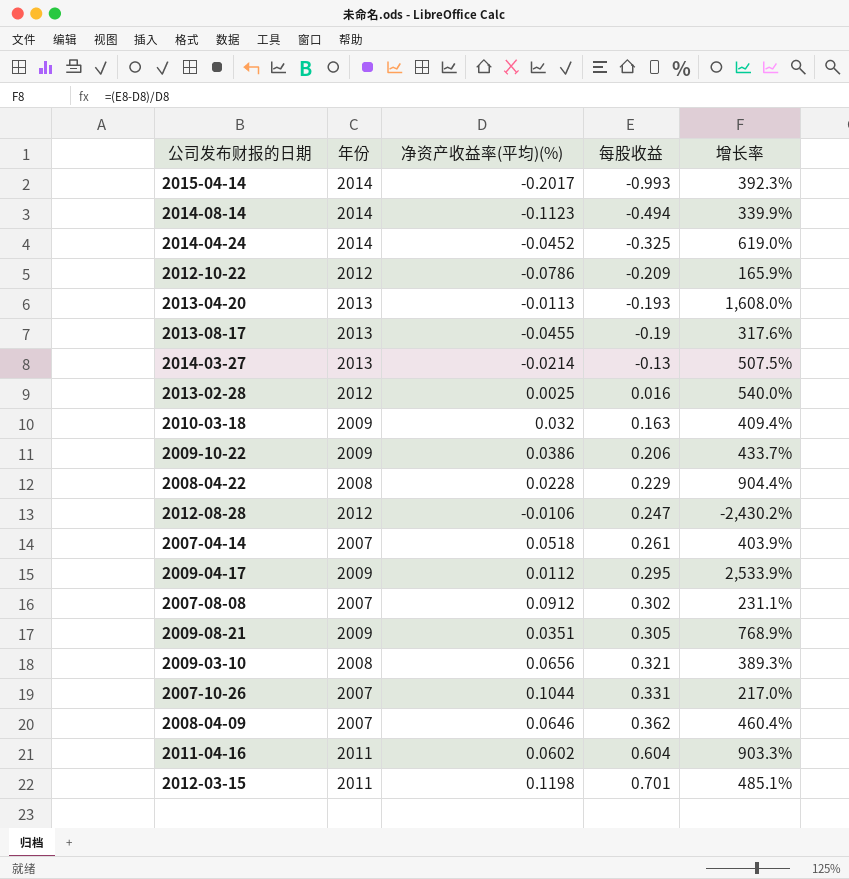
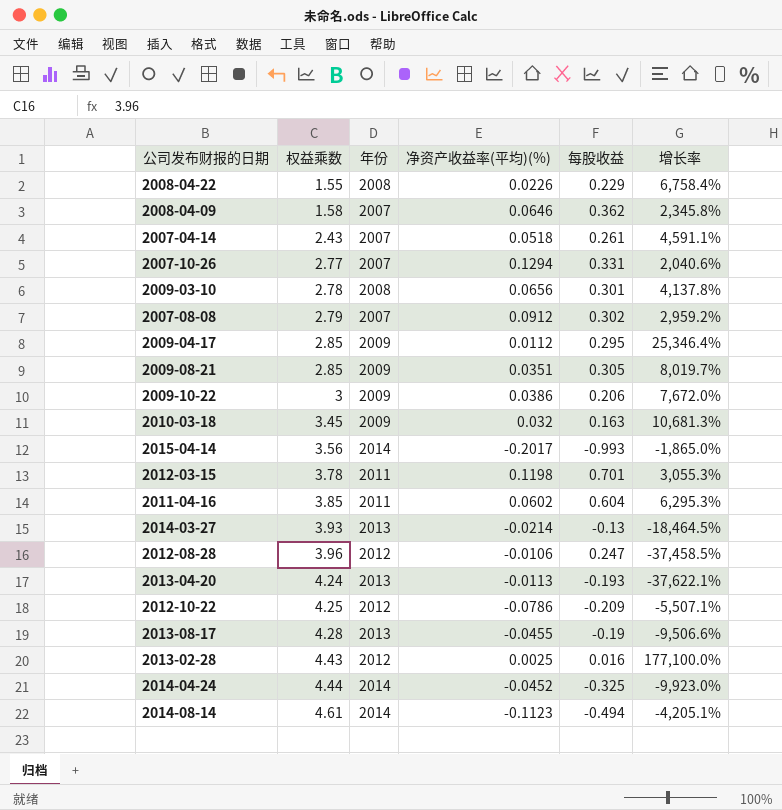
row order: 每股收益 ascending -> 权益乘数 ascending
column 权益乘数 | position: none -> 2
column 增长率 | formula: ([每股收益] - [净资产收益率(平均)(%)]) / [净资产收益率(平均)(%)] -> ([权益乘数] - [净资产收益率(平均)(%)]) / [净资产收益率(平均)(%)]
2008-04-22 | 净资产收益率(平均)(%): 0.0228 -> 0.0226
2007-10-26 | 净资产收益率(平均)(%): 0.1044 -> 0.1294
2009-03-10 | 每股收益: 0.321 -> 0.301

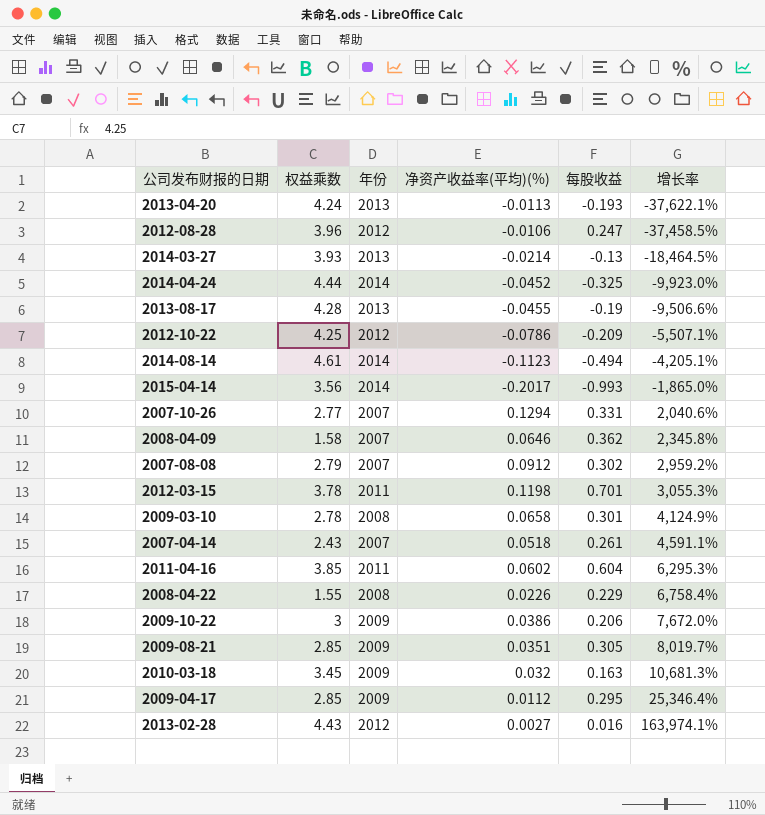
row order: 权益乘数 ascending -> 增长率 ascending
2009-03-10 | 净资产收益率(平均)(%): 0.0656 -> 0.0658
2009-03-10 | 增长率: 4,137.8% -> 4,124.9%
2013-02-28 | 净资产收益率(平均)(%): 0.0025 -> 0.0027
2013-02-28 | 增长率: 177,100.0% -> 163,974.1%

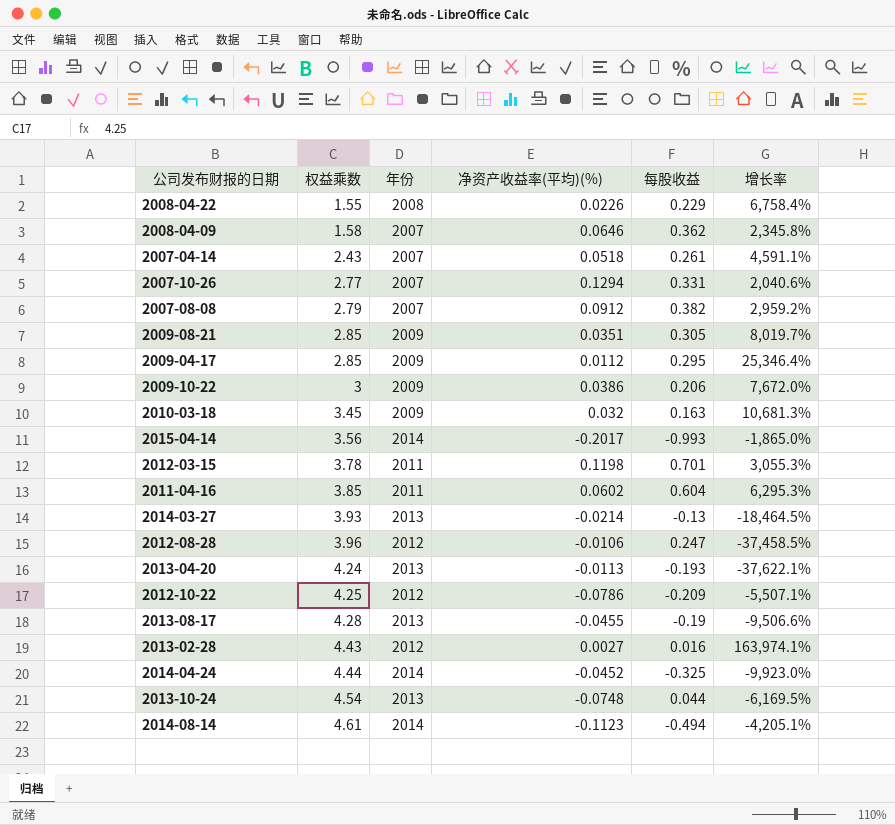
row order: 增长率 ascending -> 权益乘数 ascending
row 2009-03-10: 2.78 | 2008 | 0.0658 | 0.301 | 4,124.9% -> none
2007-08-08 | 每股收益: 0.302 -> 0.382
row 2013-10-24: none -> 4.54 | 2013 | -0.0748 | 0.044 | -6,169.5%

